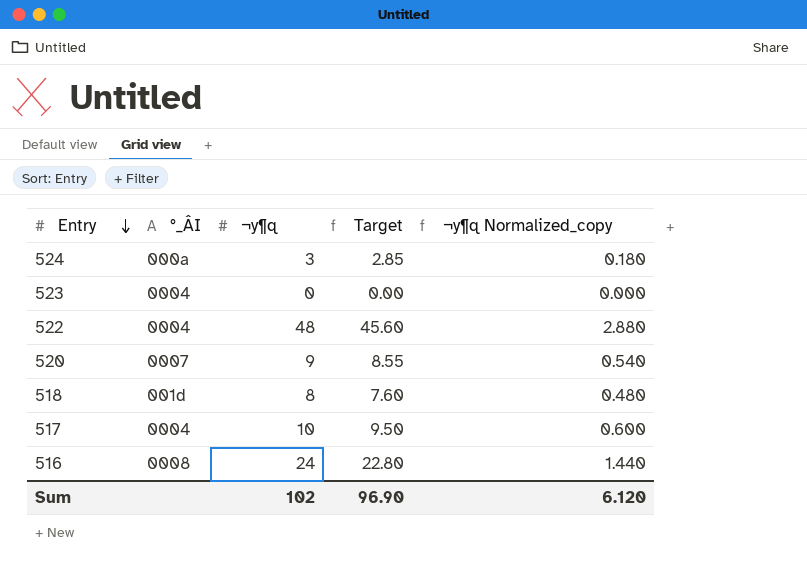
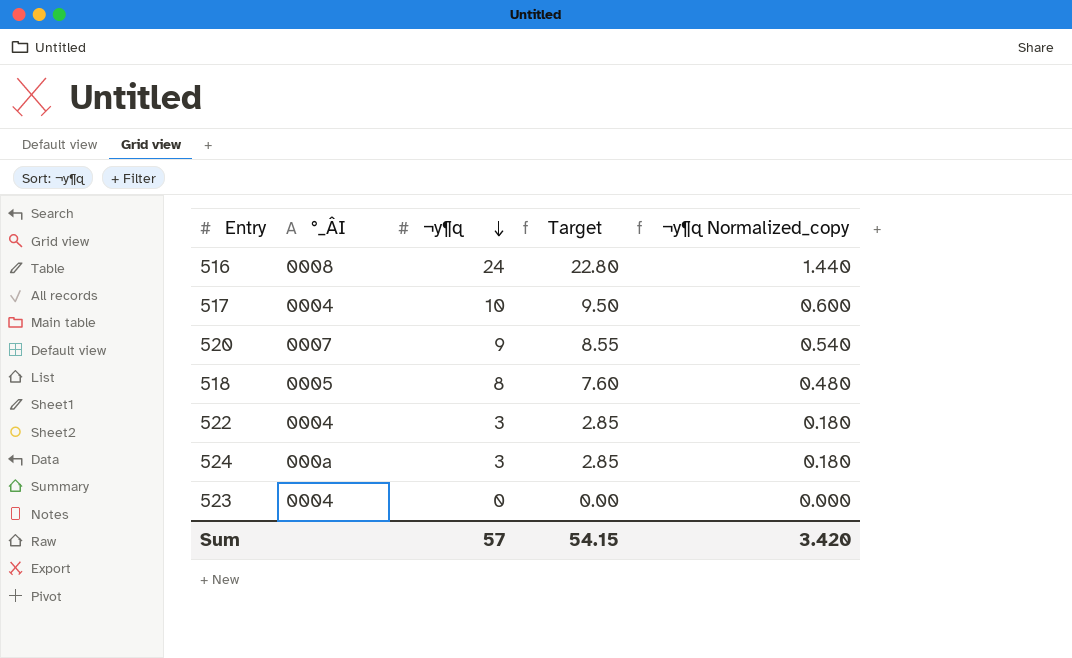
row order: Entry descending -> ¬y¶q descending
518 | °_ÂI: 001d -> 0005
522 | ¬y¶q: 48 -> 3
522 | Target: 45.60 -> 2.85
522 | ¬y¶q Normalized_copy: 2.880 -> 0.180
Sum | ¬y¶q: 102 -> 57
Sum | Target: 96.90 -> 54.15
Sum | ¬y¶q Normalized_copy: 6.120 -> 3.420

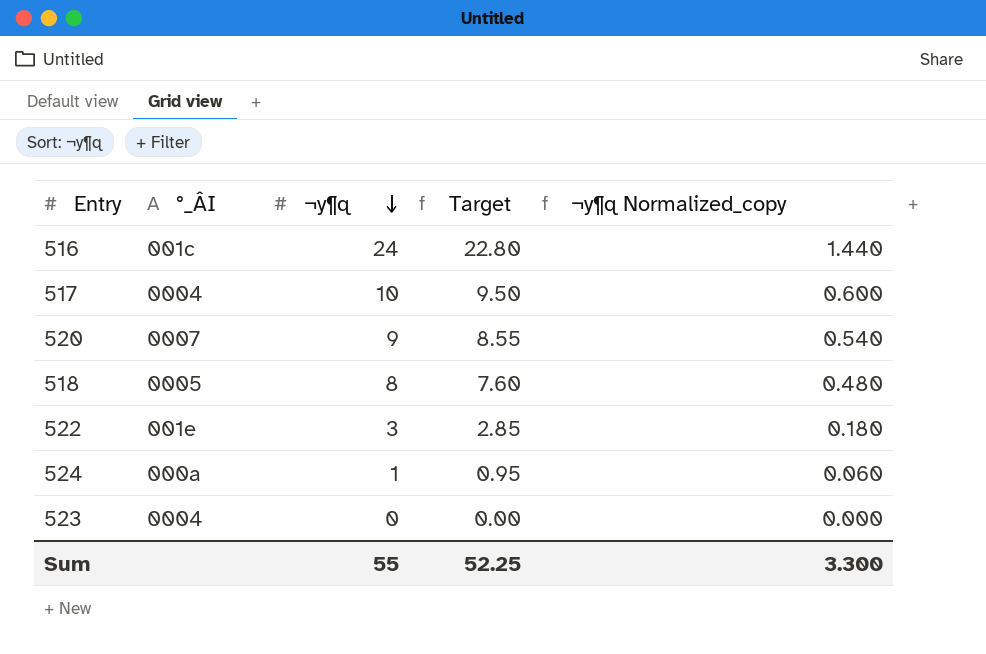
516 | °_ÂI: 0008 -> 001c
522 | °_ÂI: 0004 -> 001e
524 | ¬y¶q: 3 -> 1
524 | Target: 2.85 -> 0.95
524 | ¬y¶q Normalized_copy: 0.180 -> 0.060
Sum | ¬y¶q: 57 -> 55
Sum | Target: 54.15 -> 52.25
Sum | ¬y¶q Normalized_copy: 3.420 -> 3.300

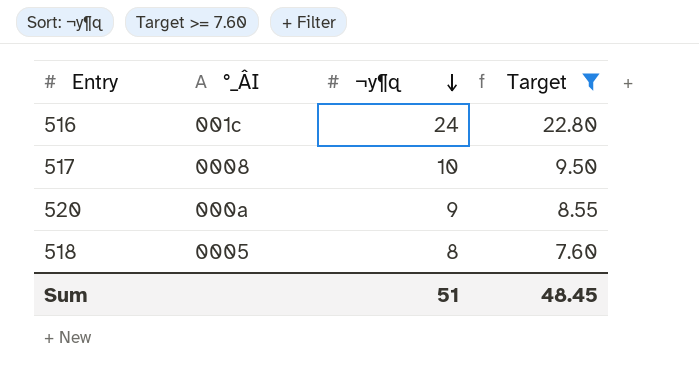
filter: none -> Target >= 7.60
column ¬y¶q Normalized_copy | formula: [¬y¶q] * 0.06 -> none
517 | °_ÂI: 0004 -> 0008
520 | °_ÂI: 0007 -> 000a
Sum | ¬y¶q: 55 -> 51
Sum | Target: 52.25 -> 48.45

